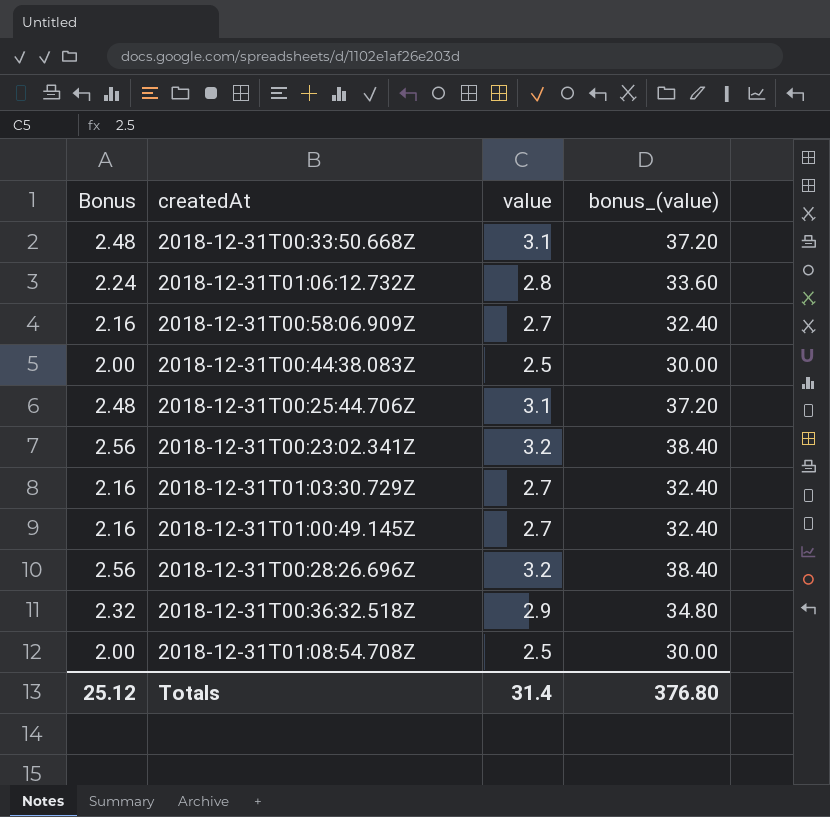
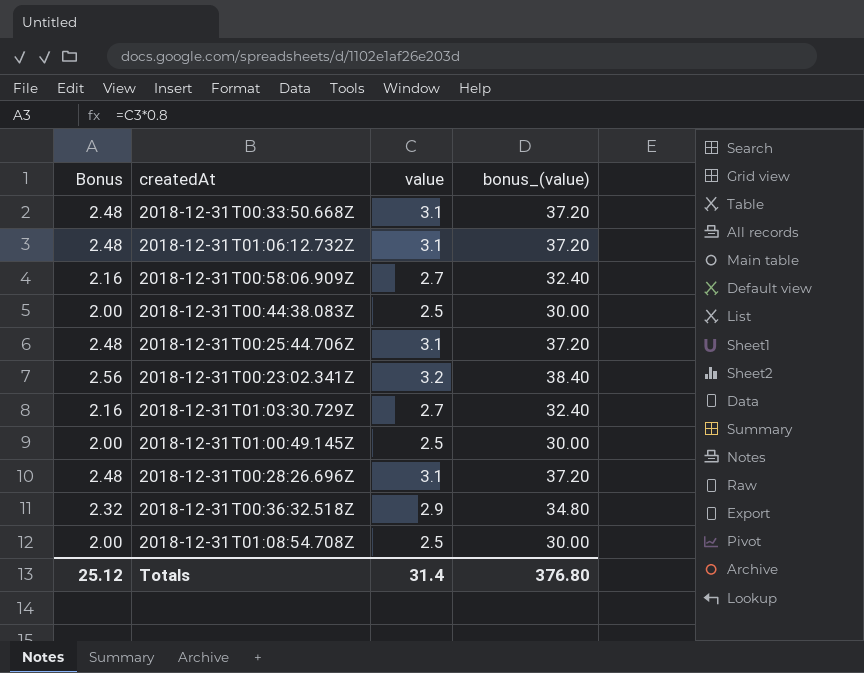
2018-12-31T01:06:12.732Z | Bonus: 2.24 -> 2.48
2018-12-31T01:06:12.732Z | value: 2.8 -> 3.1
2018-12-31T01:06:12.732Z | bonus_(value): 33.60 -> 37.20
2018-12-31T01:00:49.145Z | Bonus: 2.16 -> 2.00
2018-12-31T01:00:49.145Z | value: 2.7 -> 2.5
2018-12-31T01:00:49.145Z | bonus_(value): 32.40 -> 30.00
2018-12-31T00:28:26.696Z | Bonus: 2.56 -> 2.48
2018-12-31T00:28:26.696Z | value: 3.2 -> 3.1
2018-12-31T00:28:26.696Z | bonus_(value): 38.40 -> 37.20

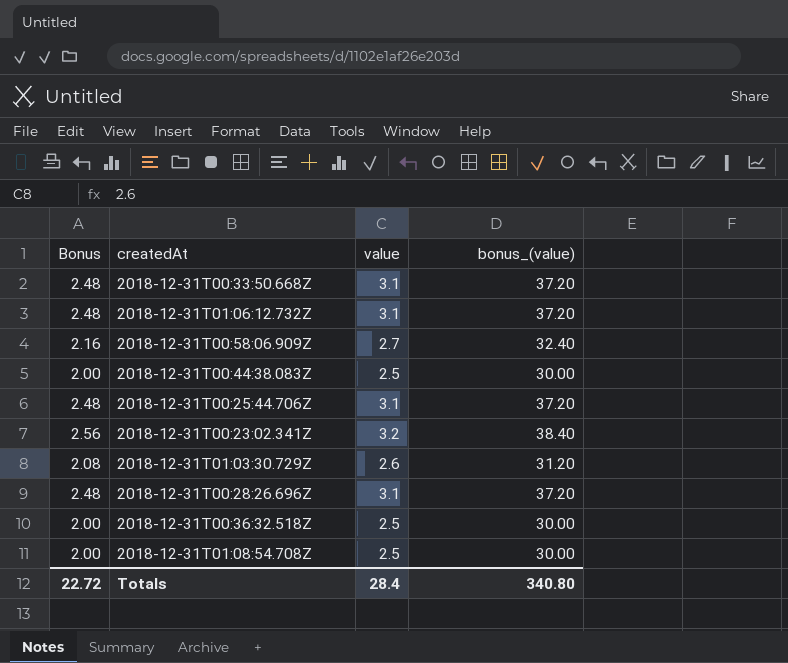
row 2018-12-31T01:00:49.145Z: 2.00 | 2.5 | 30.00 -> none
2018-12-31T01:03:30.729Z | Bonus: 2.16 -> 2.08
2018-12-31T01:03:30.729Z | value: 2.7 -> 2.6
2018-12-31T01:03:30.729Z | bonus_(value): 32.40 -> 31.20
2018-12-31T00:36:32.518Z | Bonus: 2.32 -> 2.00
2018-12-31T00:36:32.518Z | value: 2.9 -> 2.5
2018-12-31T00:36:32.518Z | bonus_(value): 34.80 -> 30.00
Totals | Bonus: 25.12 -> 22.72
Totals | value: 31.4 -> 28.4
Totals | bonus_(value): 376.80 -> 340.80

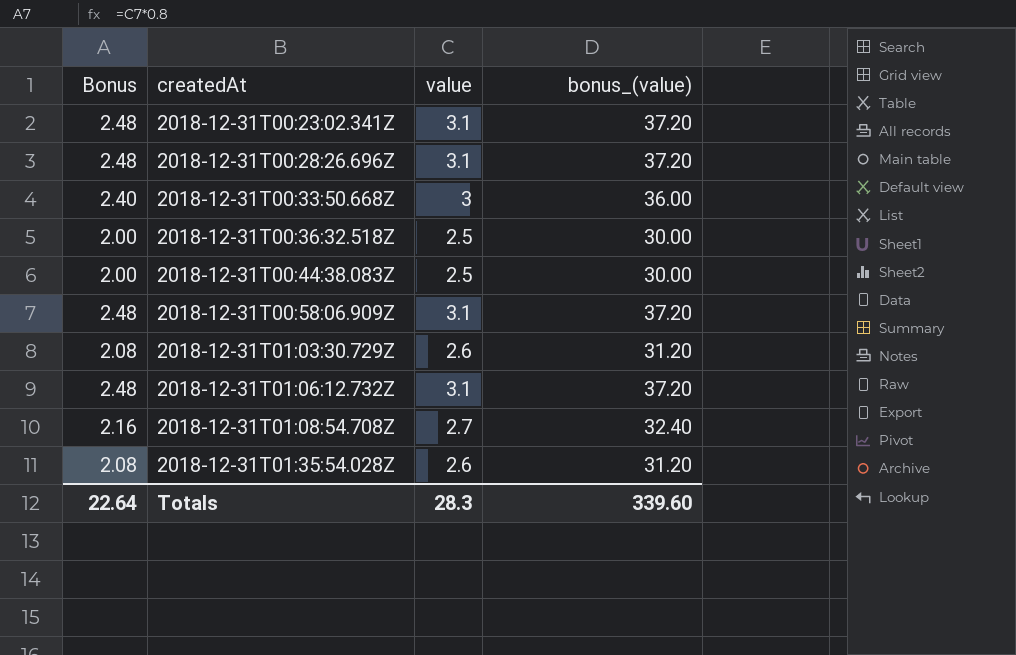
row order: none -> createdAt ascending
row 2018-12-31T00:25:44.706Z: 2.48 | 3.1 | 37.20 -> none
2018-12-31T00:23:02.341Z | Bonus: 2.56 -> 2.48
2018-12-31T00:23:02.341Z | value: 3.2 -> 3.1
2018-12-31T00:23:02.341Z | bonus_(value): 38.40 -> 37.20
2018-12-31T00:33:50.668Z | Bonus: 2.48 -> 2.40
2018-12-31T00:33:50.668Z | value: 3.1 -> 3
2018-12-31T00:33:50.668Z | bonus_(value): 37.20 -> 36.00
2018-12-31T00:58:06.909Z | Bonus: 2.16 -> 2.48
2018-12-31T00:58:06.909Z | value: 2.7 -> 3.1
2018-12-31T00:58:06.909Z | bonus_(value): 32.40 -> 37.20
2018-12-31T01:08:54.708Z | Bonus: 2.00 -> 2.16
2018-12-31T01:08:54.708Z | value: 2.5 -> 2.7
2018-12-31T01:08:54.708Z | bonus_(value): 30.00 -> 32.40
row 2018-12-31T01:35:54.028Z: none -> 2.08 | 2.6 | 31.20
Totals | Bonus: 22.72 -> 22.64
Totals | value: 28.4 -> 28.3
Totals | bonus_(value): 340.80 -> 339.60

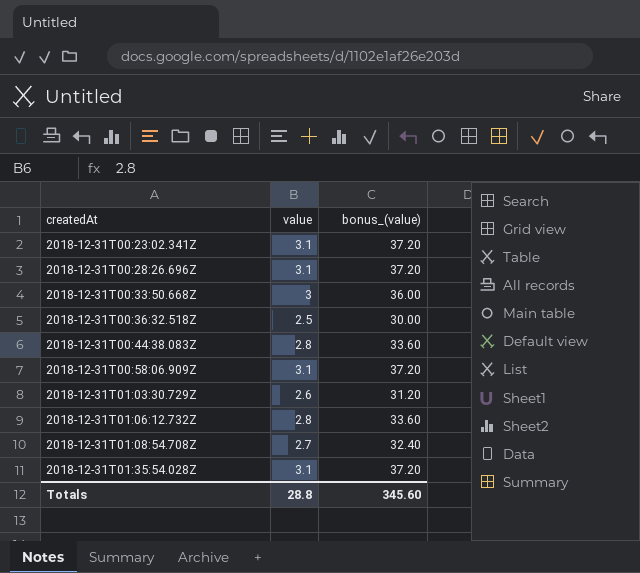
column Bonus | formula: [value] * 0.8 -> none
2018-12-31T00:44:38.083Z | value: 2.5 -> 2.8
2018-12-31T00:44:38.083Z | bonus_(value): 30.00 -> 33.60
2018-12-31T01:06:12.732Z | value: 3.1 -> 2.8
2018-12-31T01:06:12.732Z | bonus_(value): 37.20 -> 33.60
2018-12-31T01:35:54.028Z | value: 2.6 -> 3.1
2018-12-31T01:35:54.028Z | bonus_(value): 31.20 -> 37.20
Totals | value: 28.3 -> 28.8
Totals | bonus_(value): 339.60 -> 345.60

